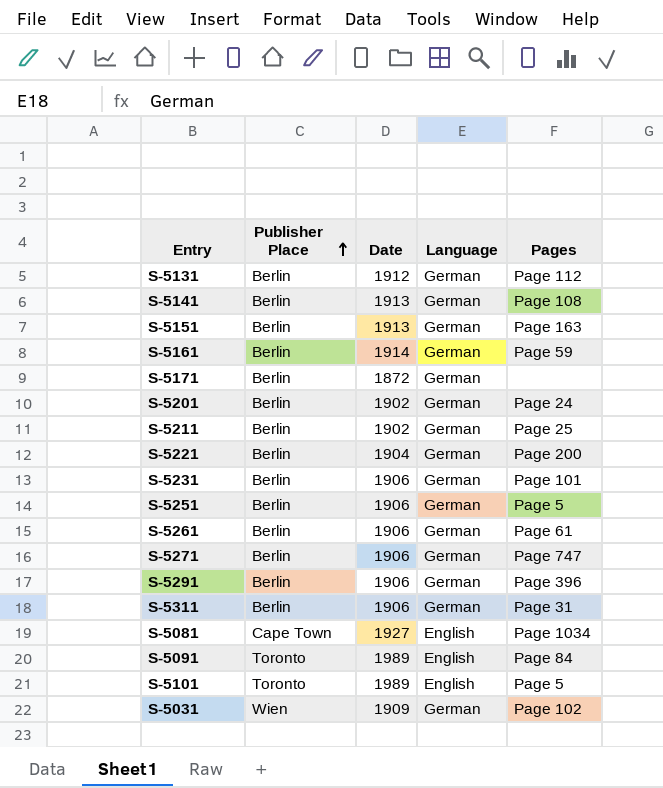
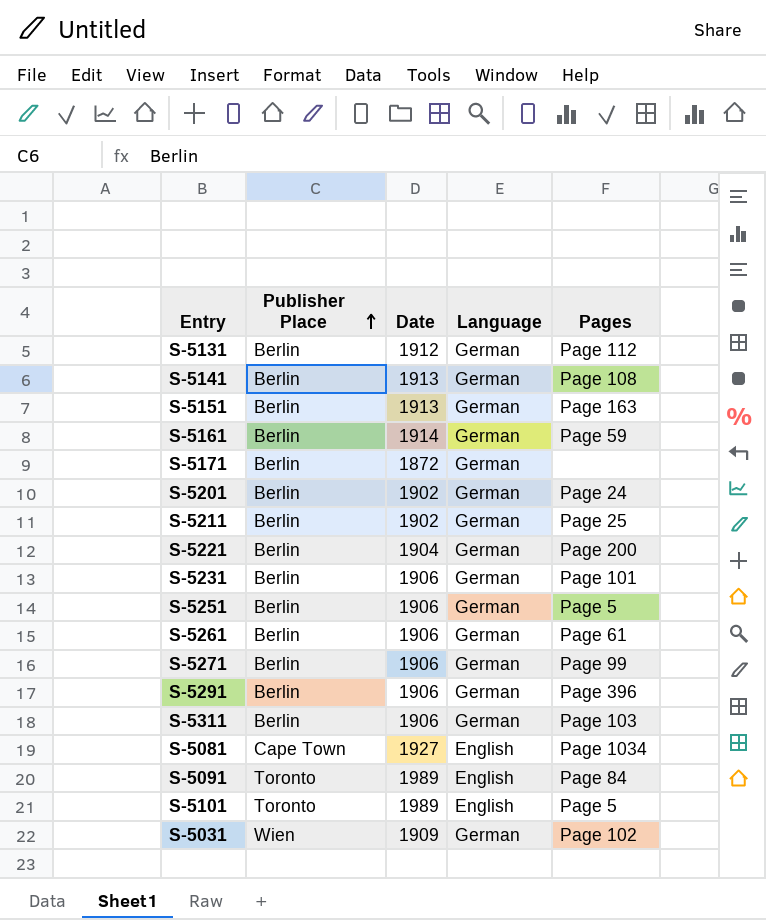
S-5271 | Pages: Page 747 -> Page 99
S-5311 | Pages: Page 31 -> Page 103

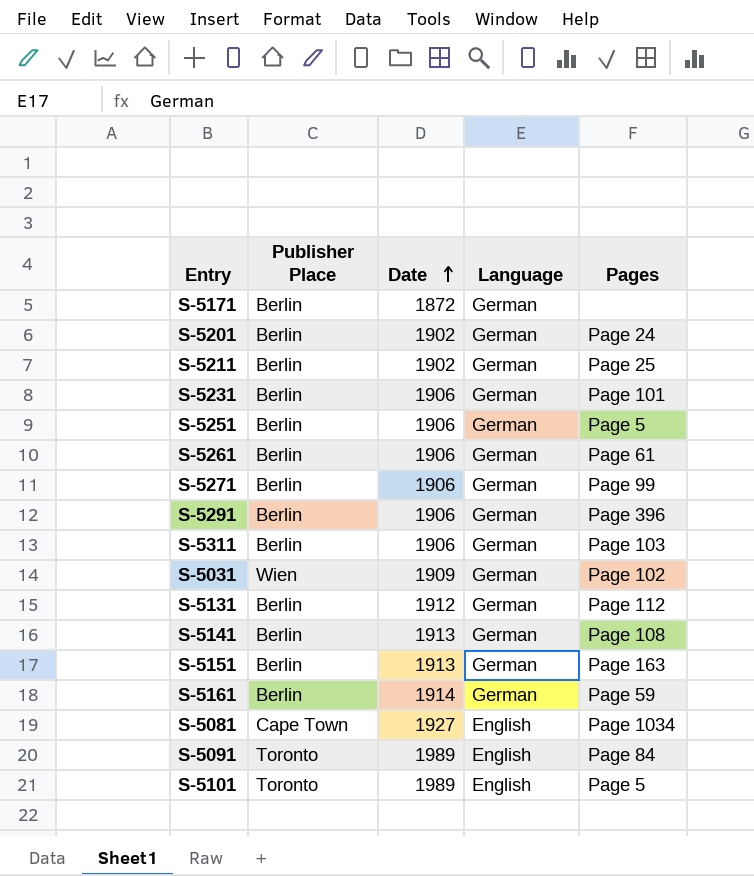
row order: Publisher Place ascending -> Date ascending
row S-5221: Berlin | 1904 | German | Page 200 -> none

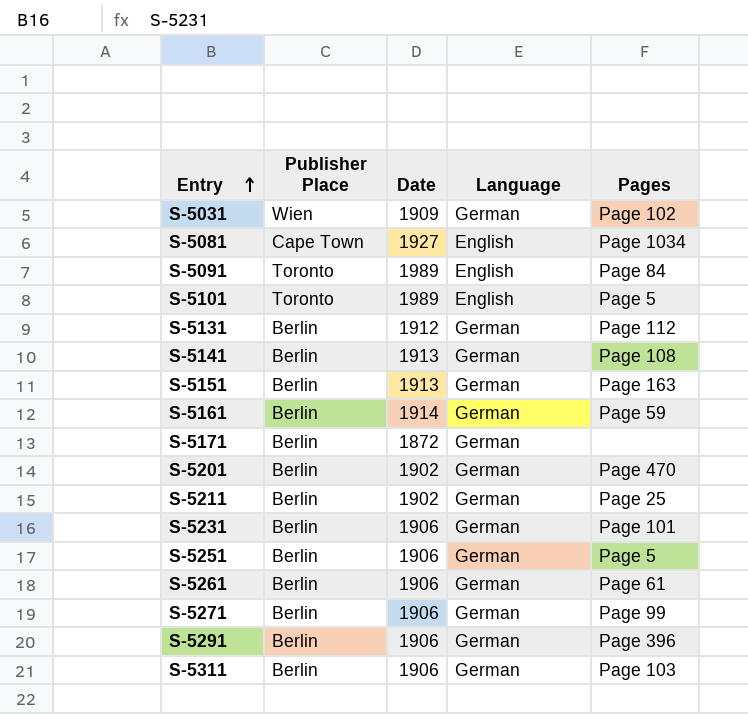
row order: Date ascending -> Entry ascending
S-5201 | Pages: Page 24 -> Page 470

